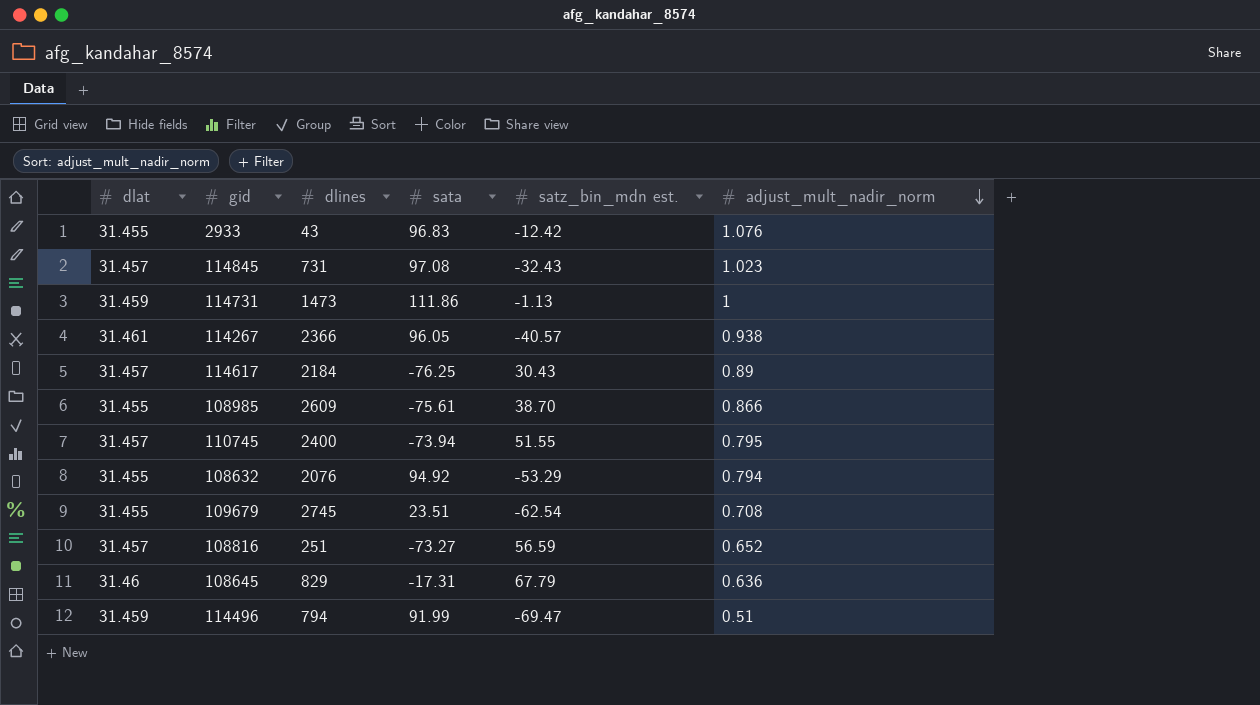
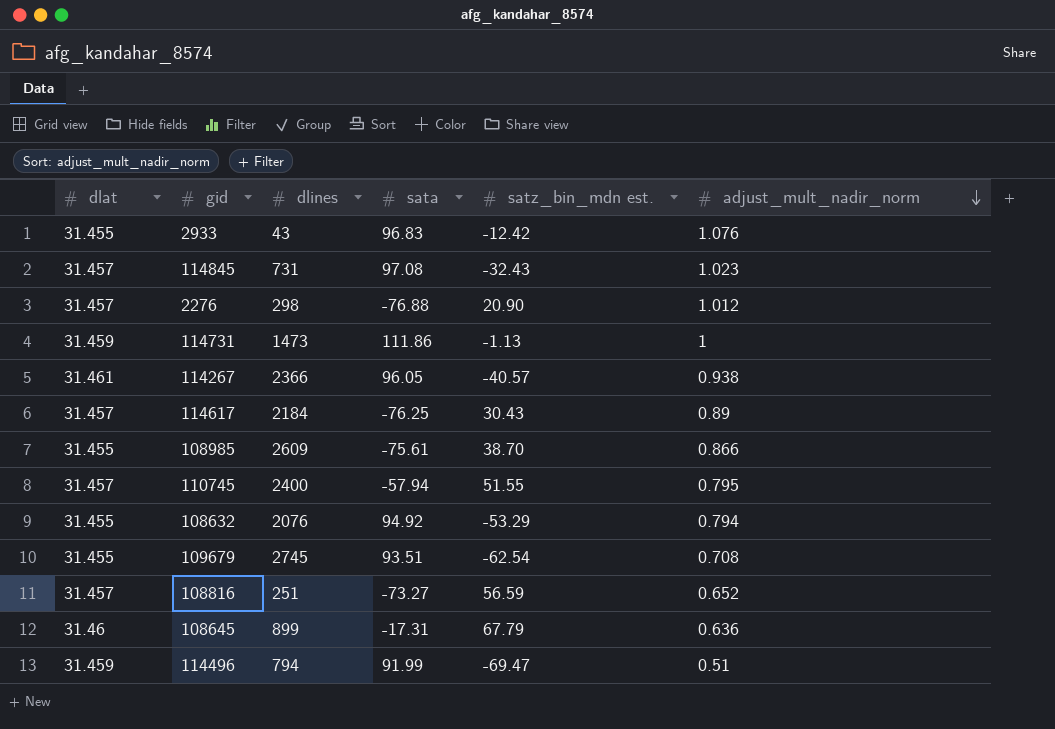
row 2276: none -> 31.457 | 298 | -76.88 | 20.90 | 1.012
110745 | sata: -73.94 -> -57.94
109679 | sata: 23.51 -> 93.51
108645 | dlines: 829 -> 899

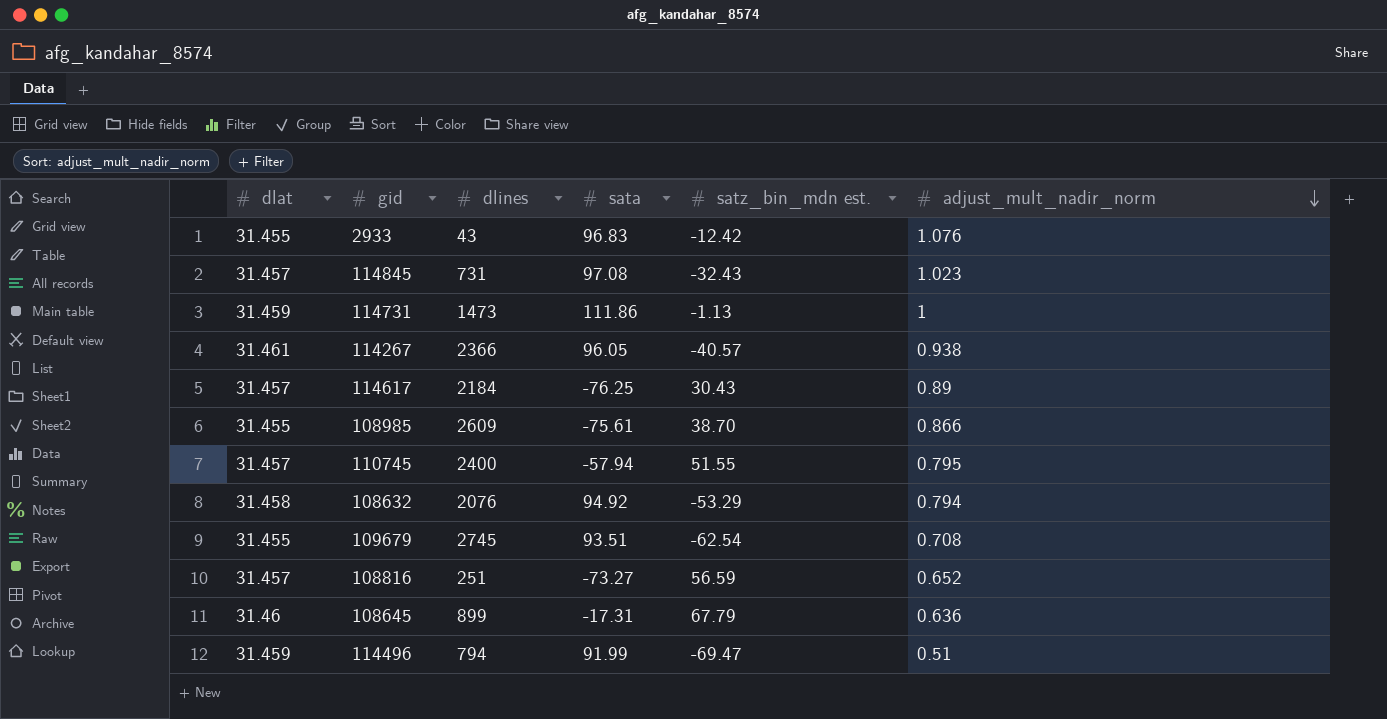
row 2276: 31.457 | 298 | -76.88 | 20.90 | 1.012 -> none
108632 | dlat: 31.455 -> 31.458

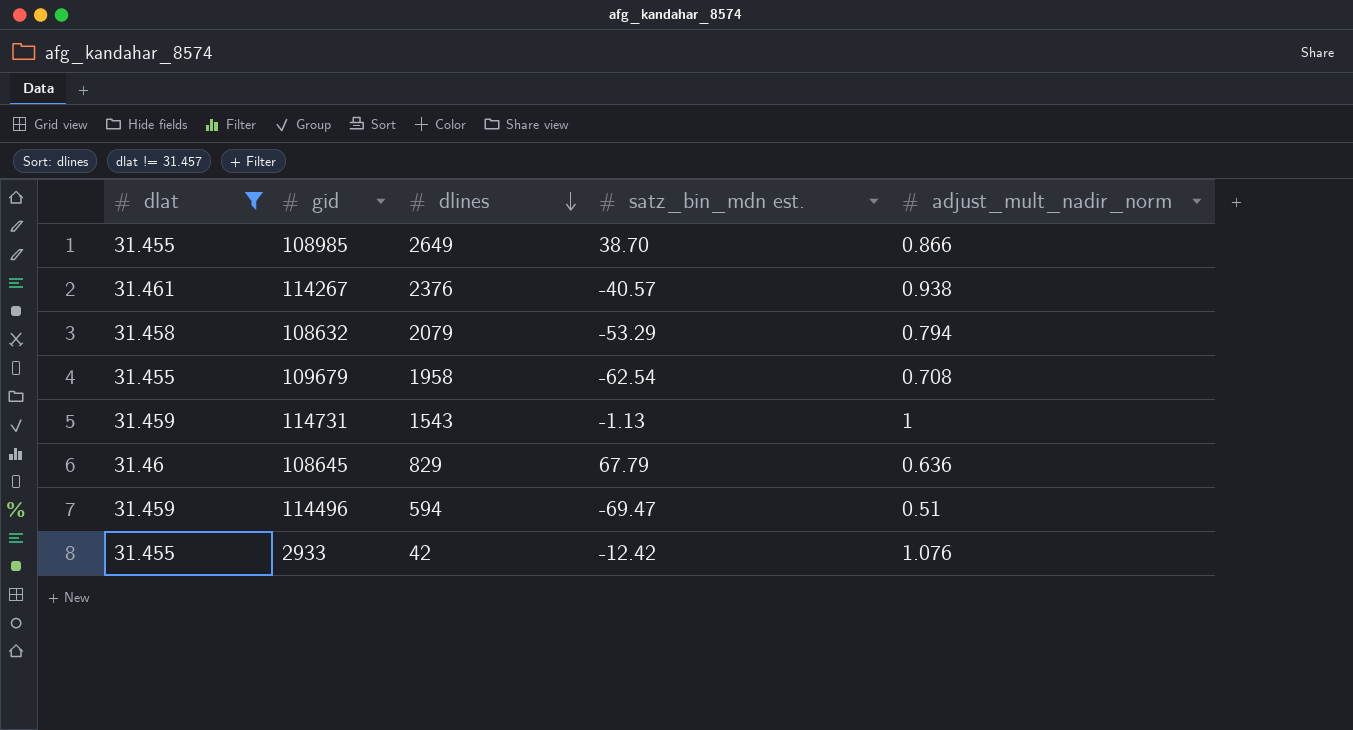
filter: none -> dlat != 31.457
row order: adjust_mult_nadir_norm descending -> dlines descending
column sata | position: 4 -> none
108985 | dlines: 2609 -> 2649
114267 | dlines: 2366 -> 2376
108632 | dlines: 2076 -> 2079
109679 | dlines: 2745 -> 1958
114731 | dlines: 1473 -> 1543
108645 | dlines: 899 -> 829
114496 | dlines: 794 -> 594
2933 | dlines: 43 -> 42

